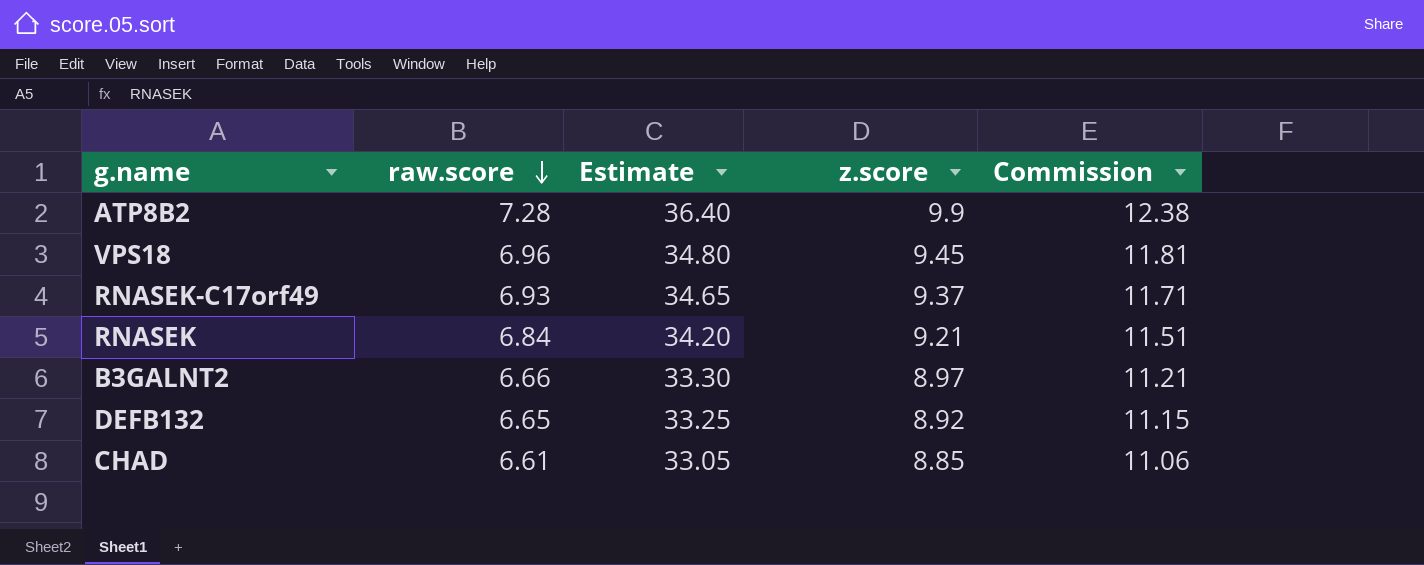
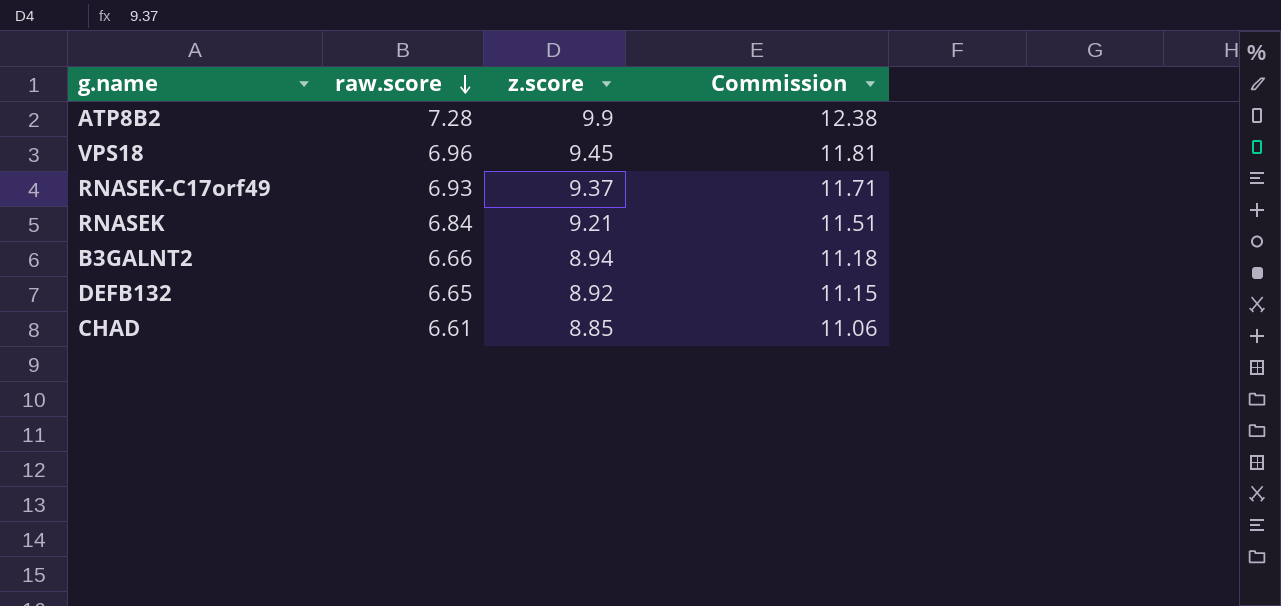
column Estimate | formula: [raw.score] * 5 -> none
B3GALNT2 | z.score: 8.97 -> 8.94
B3GALNT2 | Commission: 11.21 -> 11.18

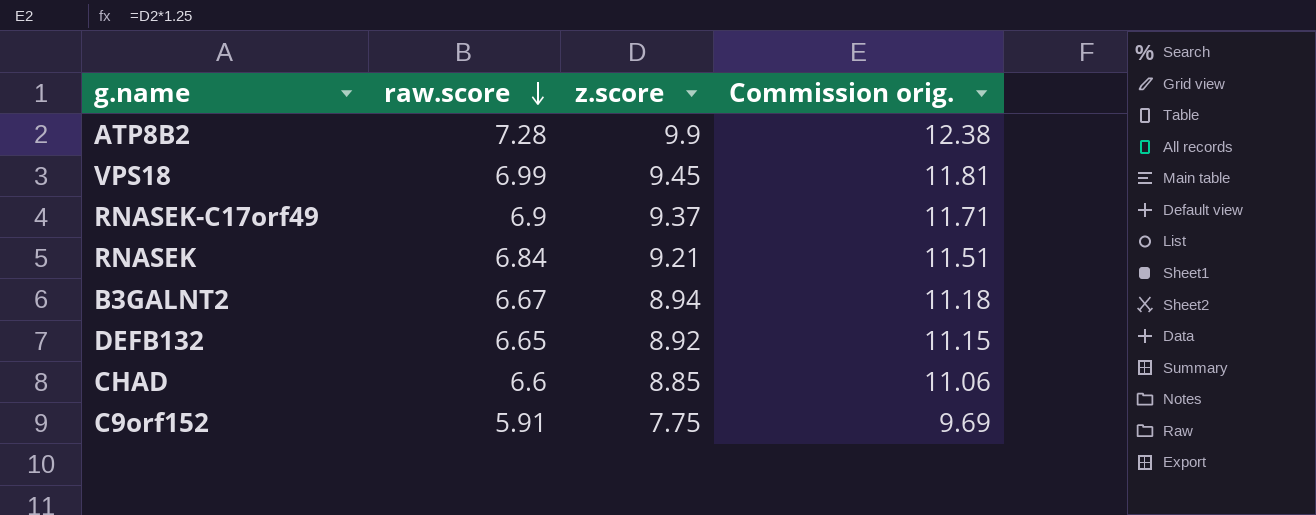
column name: Commission -> Commission orig.
VPS18 | raw.score: 6.96 -> 6.99
RNASEK-C17orf49 | raw.score: 6.93 -> 6.9
B3GALNT2 | raw.score: 6.66 -> 6.67
CHAD | raw.score: 6.61 -> 6.6
row C9orf152: none -> 5.91 | 7.75 | 9.69

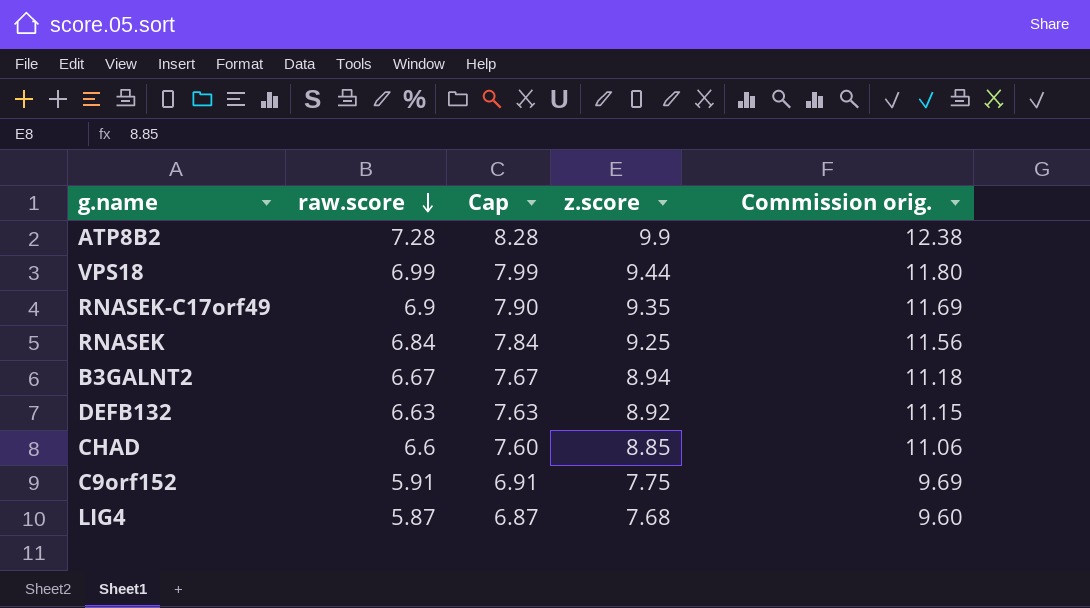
column Cap | formula: none -> [raw.score] + 1
VPS18 | z.score: 9.45 -> 9.44
VPS18 | Commission orig.: 11.81 -> 11.80
RNASEK-C17orf49 | z.score: 9.37 -> 9.35
RNASEK-C17orf49 | Commission orig.: 11.71 -> 11.69
RNASEK | z.score: 9.21 -> 9.25
RNASEK | Commission orig.: 11.51 -> 11.56
DEFB132 | raw.score: 6.65 -> 6.63
row LIG4: none -> 5.87 | 6.87 | 7.68 | 9.60

